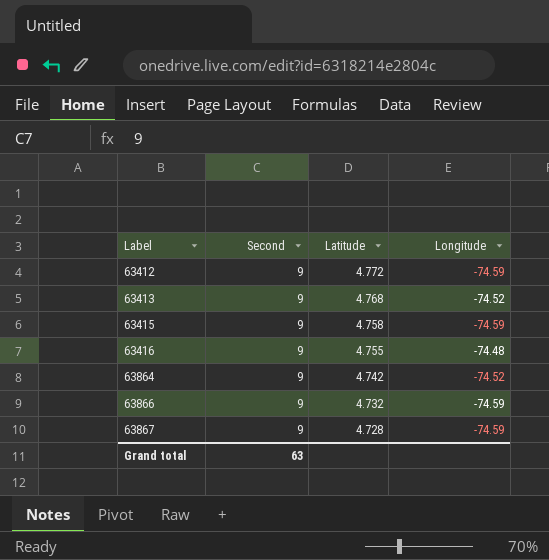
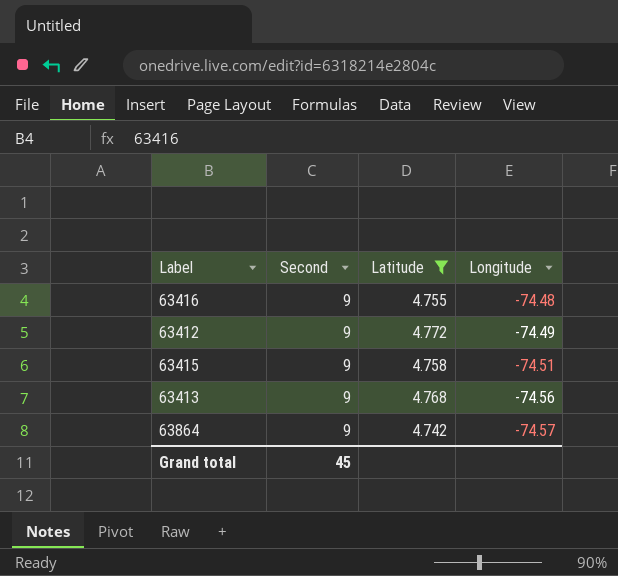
filter: none -> Latitude >= 4.742
row order: Label ascending -> Longitude descending
63412 | Longitude: -74.59 -> -74.49
63415 | Longitude: -74.59 -> -74.51
63413 | Longitude: -74.52 -> -74.56
63864 | Longitude: -74.52 -> -74.57
Grand total | Second: 63 -> 45

